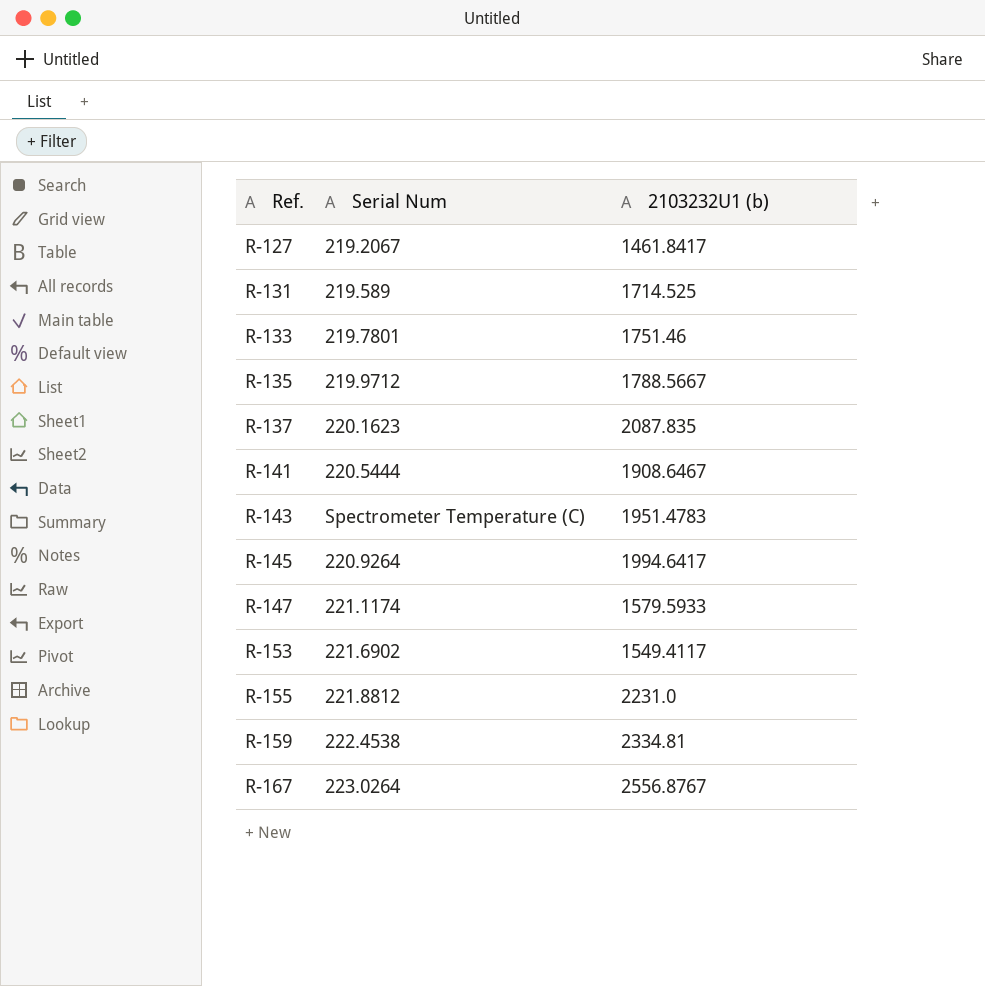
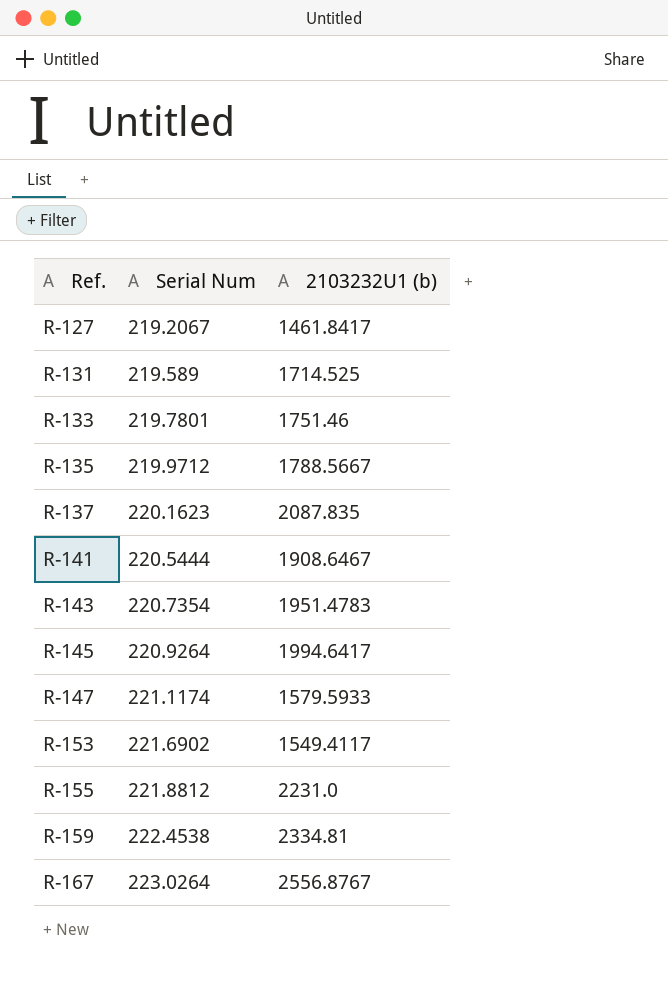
R-143 | Serial Num: Spectrometer Temperature (C) -> 220.7354

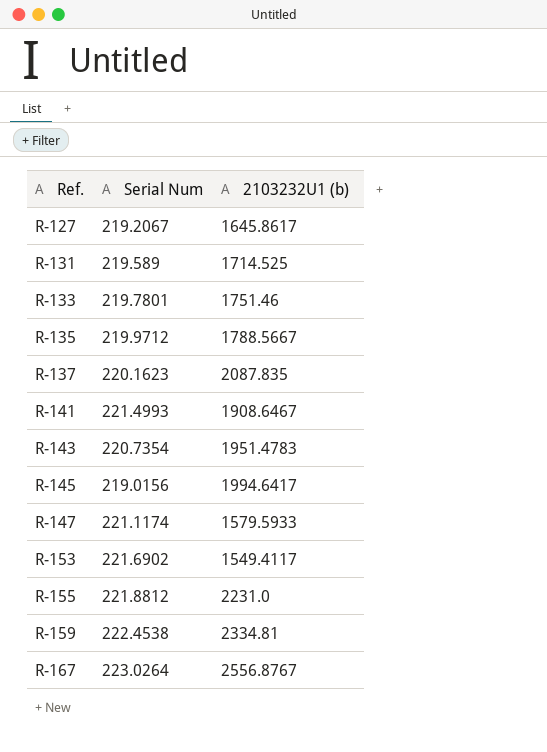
R-127 | 2103232U1 (b): 1461.8417 -> 1645.8617
R-141 | Serial Num: 220.5444 -> 221.4993
R-145 | Serial Num: 220.9264 -> 219.0156

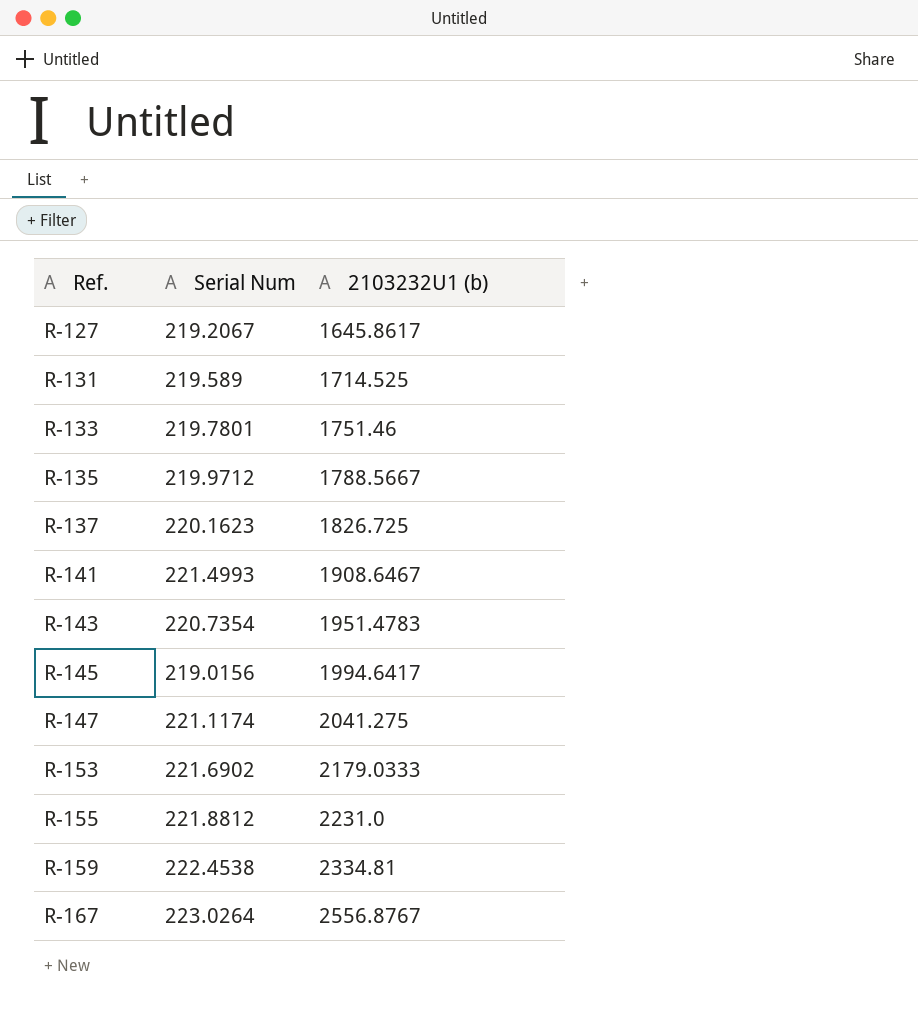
R-137 | 2103232U1 (b): 2087.835 -> 1826.725
R-147 | 2103232U1 (b): 1579.5933 -> 2041.275
R-153 | 2103232U1 (b): 1549.4117 -> 2179.0333

